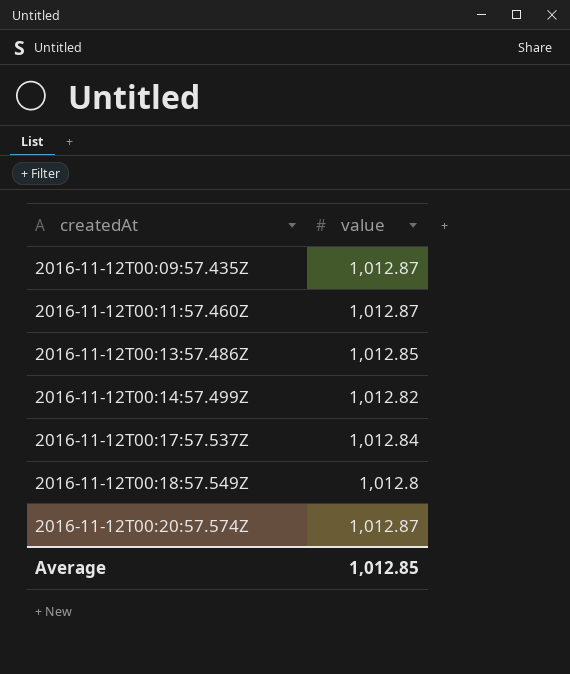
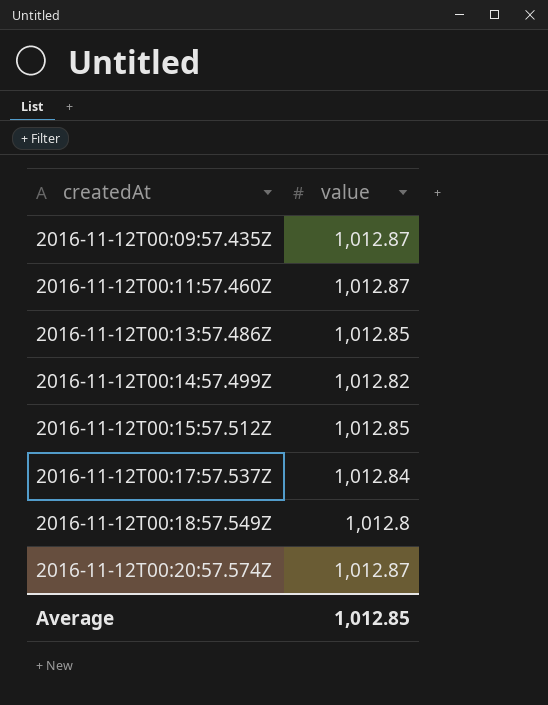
row 2016-11-12T00:15:57.512Z: none -> 1,012.85

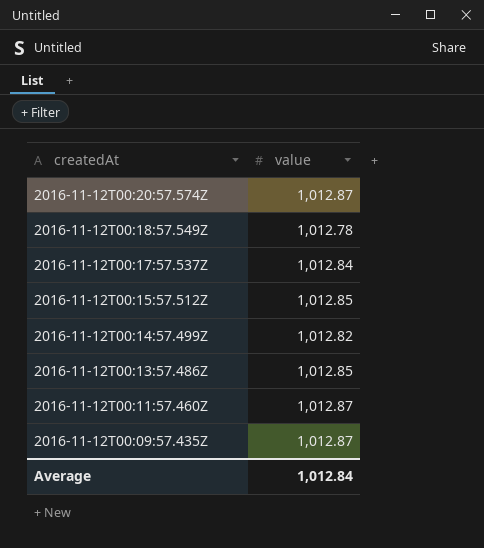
row order: createdAt ascending -> createdAt descending
2016-11-12T00:18:57.549Z | value: 1,012.8 -> 1,012.78
Average | value: 1,012.85 -> 1,012.84

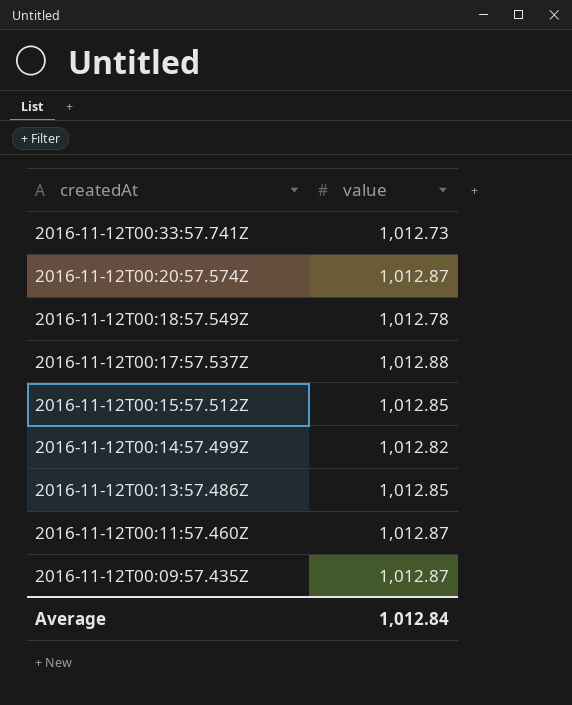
row 2016-11-12T00:33:57.741Z: none -> 1,012.73
2016-11-12T00:17:57.537Z | value: 1,012.84 -> 1,012.88

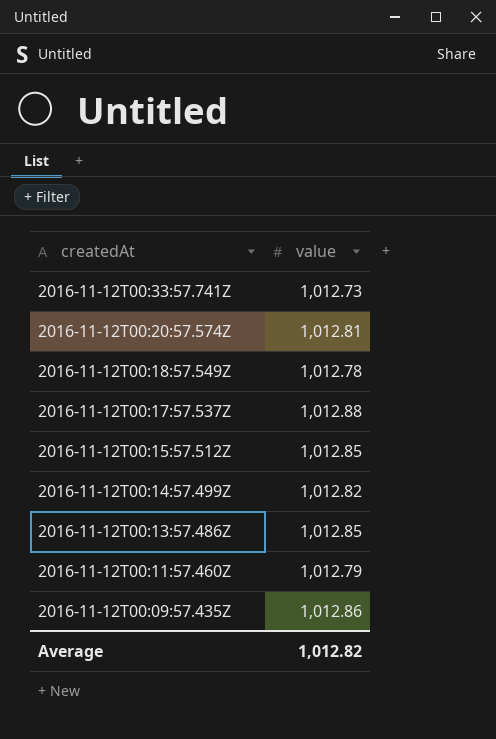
2016-11-12T00:20:57.574Z | value: 1,012.87 -> 1,012.81
2016-11-12T00:11:57.460Z | value: 1,012.87 -> 1,012.79
2016-11-12T00:09:57.435Z | value: 1,012.87 -> 1,012.86
Average | value: 1,012.84 -> 1,012.82

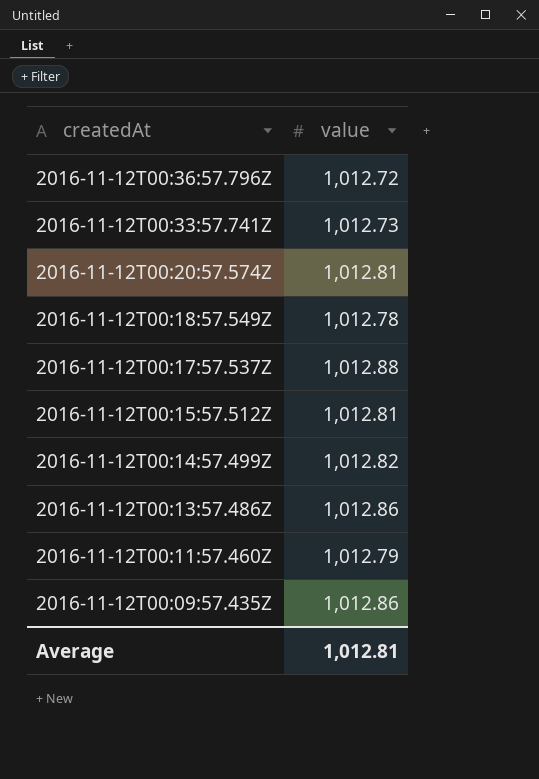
row 2016-11-12T00:36:57.796Z: none -> 1,012.72
2016-11-12T00:15:57.512Z | value: 1,012.85 -> 1,012.81
2016-11-12T00:13:57.486Z | value: 1,012.85 -> 1,012.86
Average | value: 1,012.82 -> 1,012.81

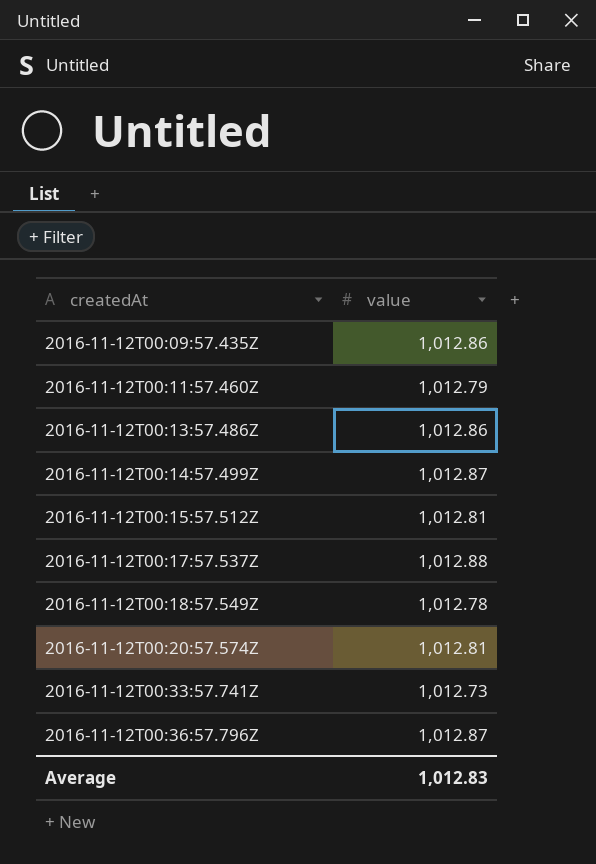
row order: createdAt descending -> createdAt ascending
2016-11-12T00:14:57.499Z | value: 1,012.82 -> 1,012.87
2016-11-12T00:36:57.796Z | value: 1,012.72 -> 1,012.87
Average | value: 1,012.81 -> 1,012.83

